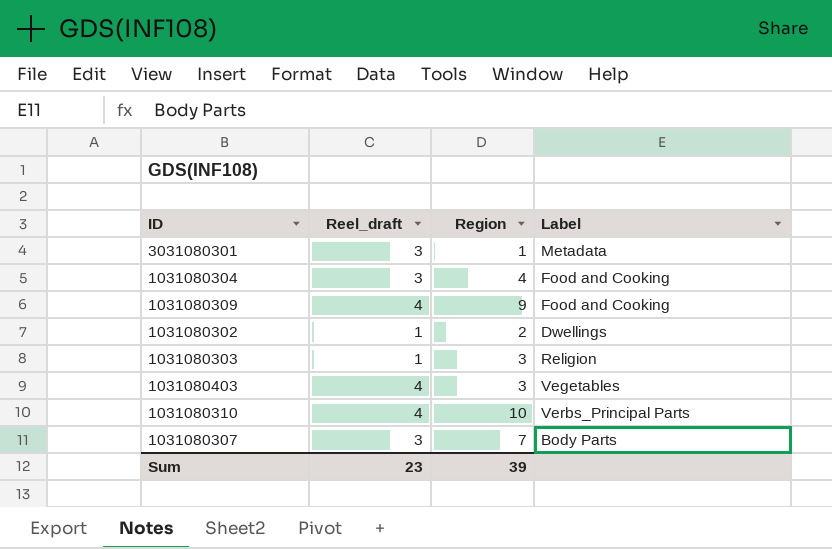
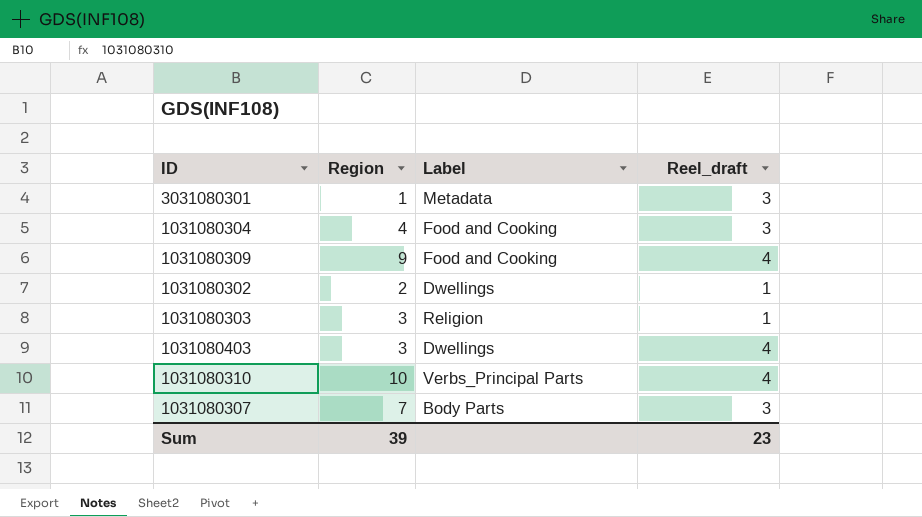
column Reel_draft | position: 2 -> 4
1031080403 | Label: Vegetables -> Dwellings

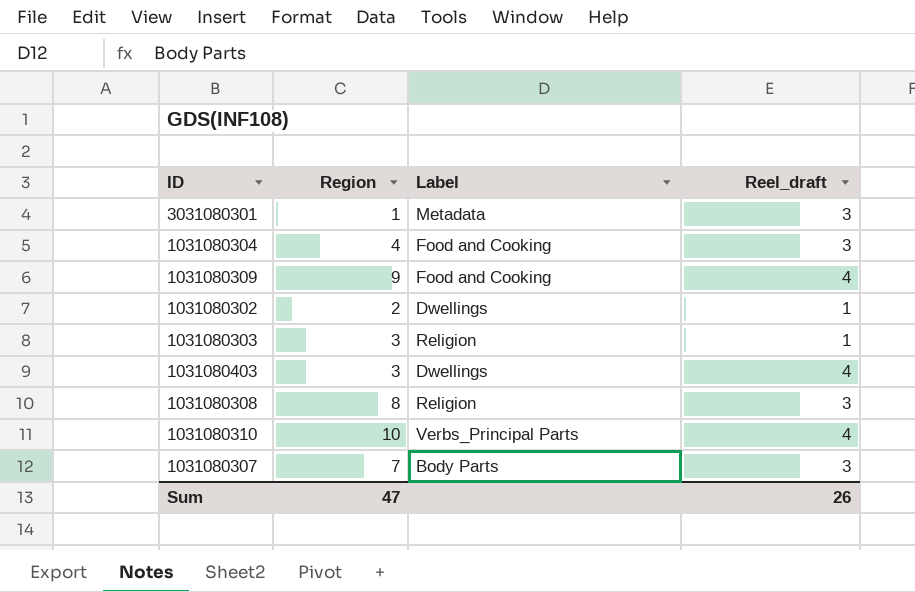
row 1031080308: none -> 8 | Religion | 3
Sum | Region: 39 -> 47
Sum | Reel_draft: 23 -> 26

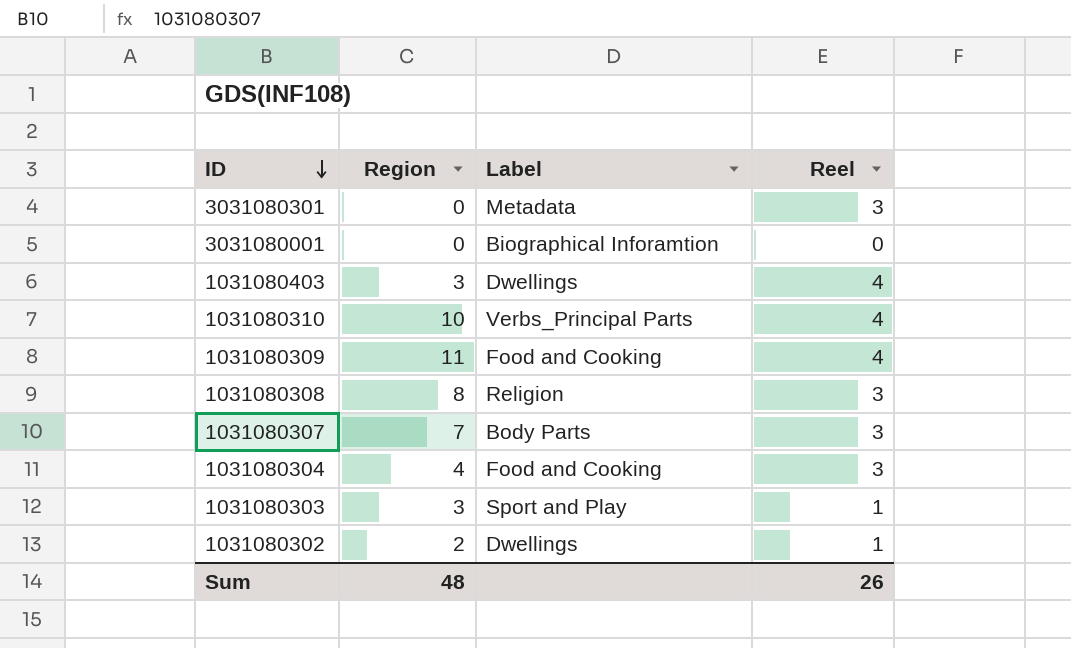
row order: none -> ID descending
column name: Reel_draft -> Reel
3031080301 | Region: 1 -> 0
row 3031080001: none -> 0 | Biographical Inforamtion | 0
1031080309 | Region: 9 -> 11
1031080303 | Label: Religion -> Sport and Play
Sum | Region: 47 -> 48

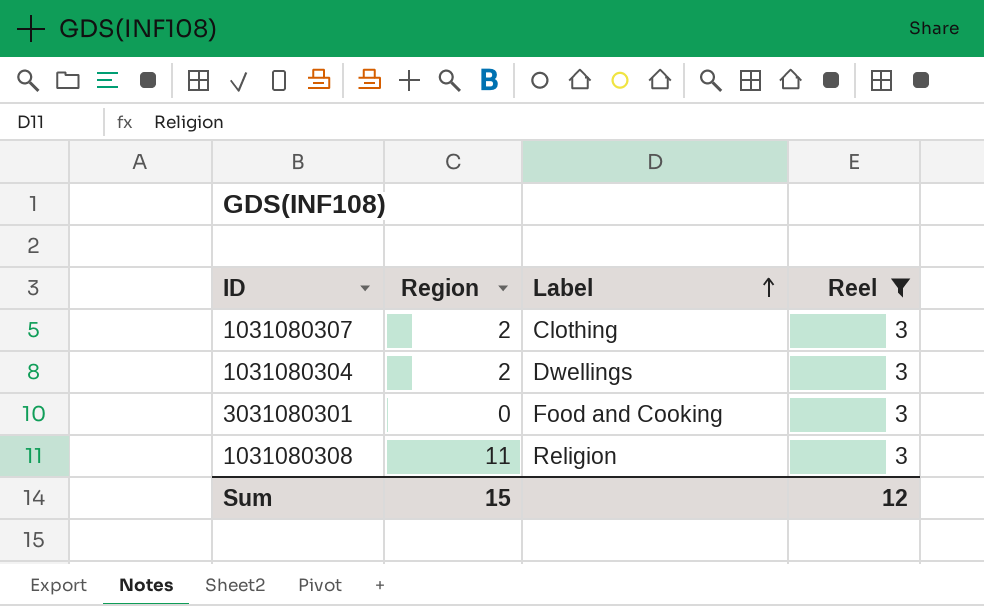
filter: none -> Reel = 3
row order: ID descending -> Label ascending
1031080307 | Region: 7 -> 2
1031080307 | Label: Body Parts -> Clothing
1031080304 | Region: 4 -> 2
1031080304 | Label: Food and Cooking -> Dwellings
3031080301 | Label: Metadata -> Food and Cooking
1031080308 | Region: 8 -> 11
Sum | Region: 48 -> 15
Sum | Reel: 26 -> 12

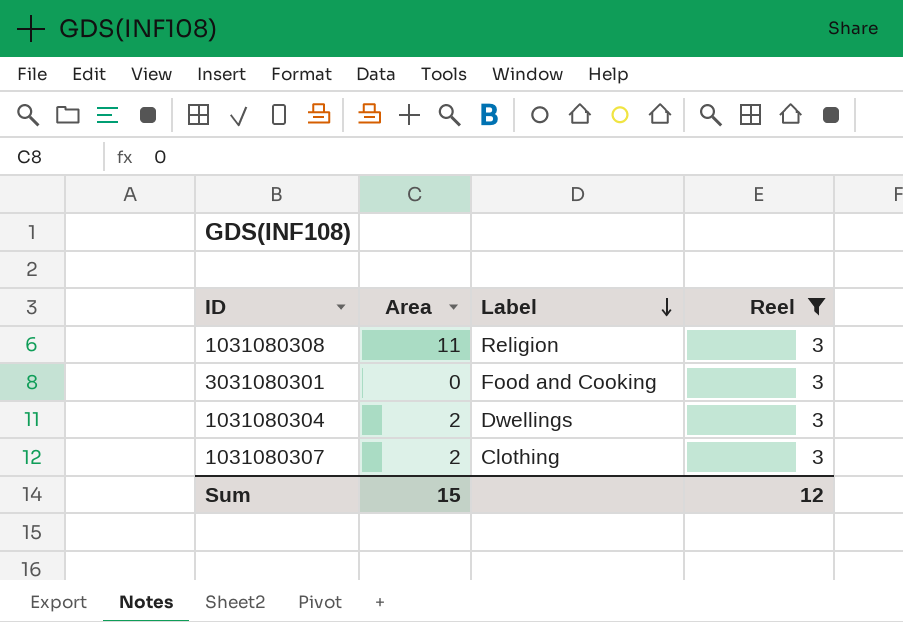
row order: Label ascending -> Label descending
column name: Region -> Area

